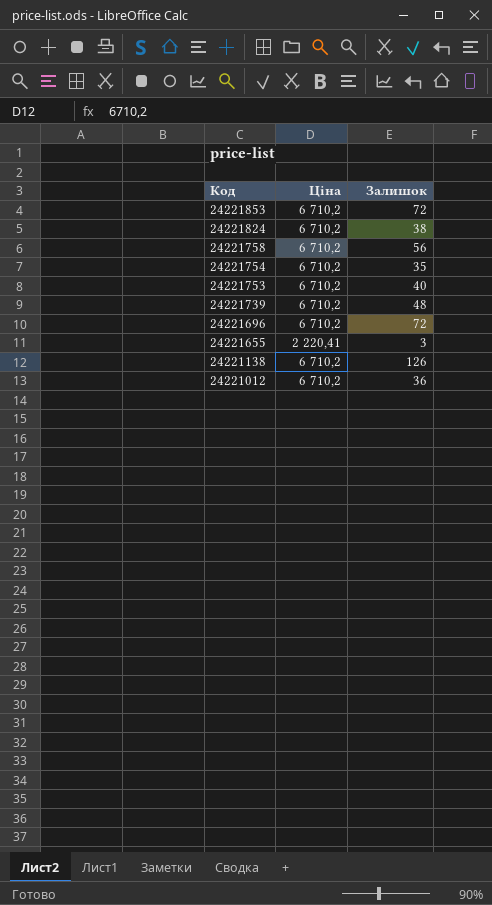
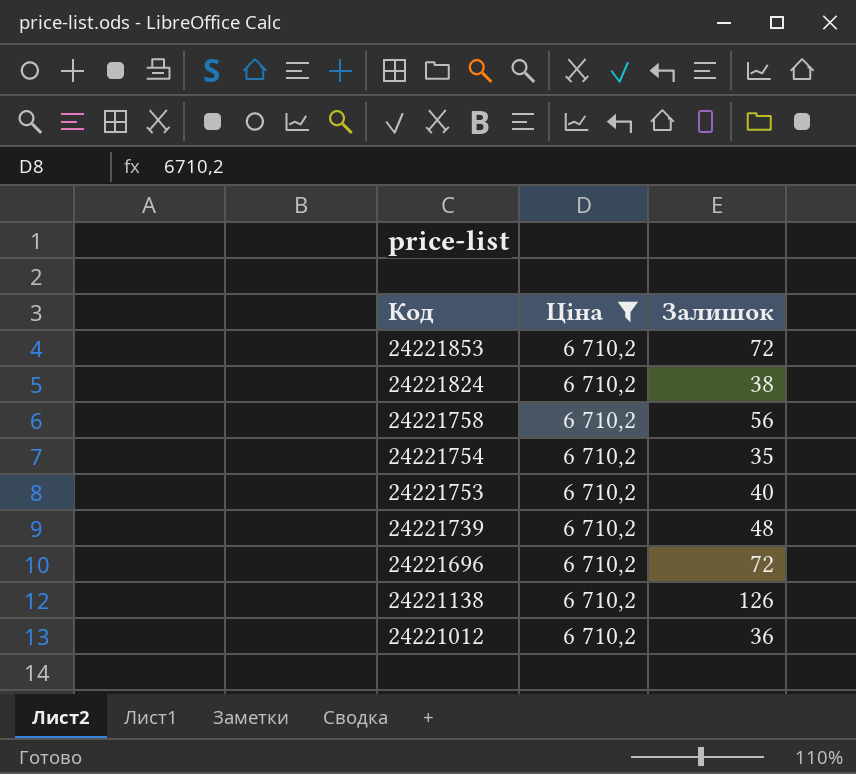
filter: none -> Ціна = 6 710,2

